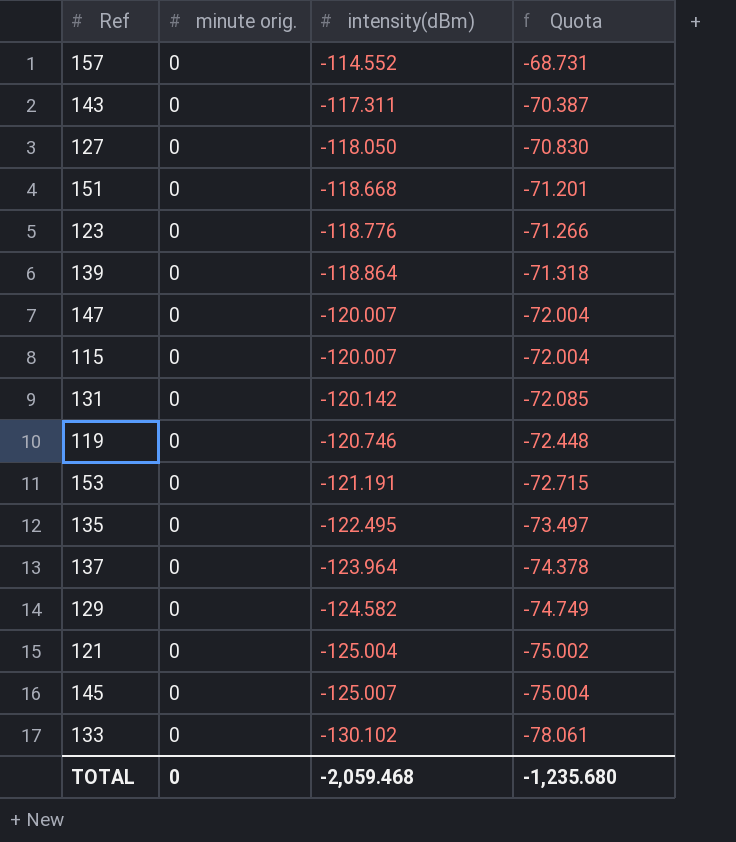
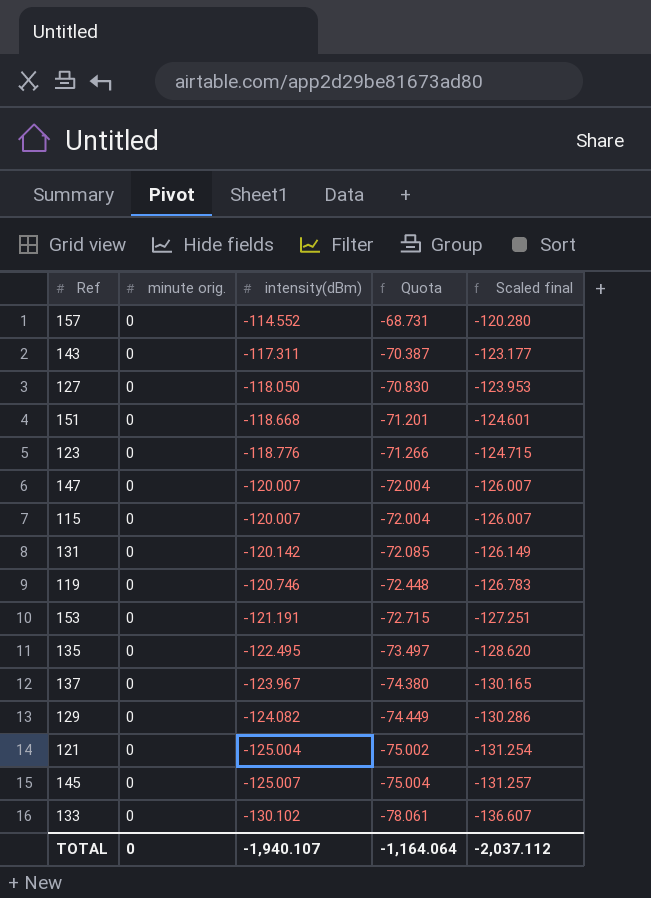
column Scaled final | formula: none -> [intensity(dBm)] * 1.05
row 139: 0 | -118.864 | -71.318 -> none
137 | intensity(dBm): -123.964 -> -123.967
137 | Quota: -74.378 -> -74.380
129 | intensity(dBm): -124.582 -> -124.082
129 | Quota: -74.749 -> -74.449
TOTAL | intensity(dBm): -2,059.468 -> -1,940.107
TOTAL | Quota: -1,235.680 -> -1,164.064

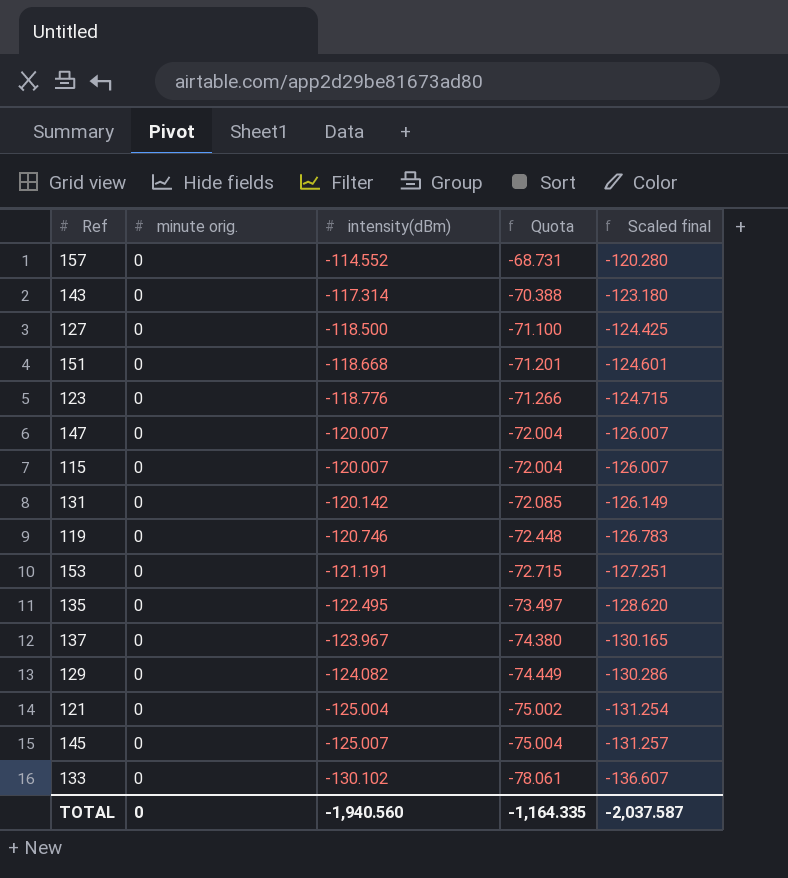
143 | intensity(dBm): -117.311 -> -117.314
143 | Quota: -70.387 -> -70.388
143 | Scaled final: -123.177 -> -123.180
127 | intensity(dBm): -118.050 -> -118.500
127 | Quota: -70.830 -> -71.100
127 | Scaled final: -123.953 -> -124.425
TOTAL | intensity(dBm): -1,940.107 -> -1,940.560
TOTAL | Quota: -1,164.064 -> -1,164.335
TOTAL | Scaled final: -2,037.112 -> -2,037.587

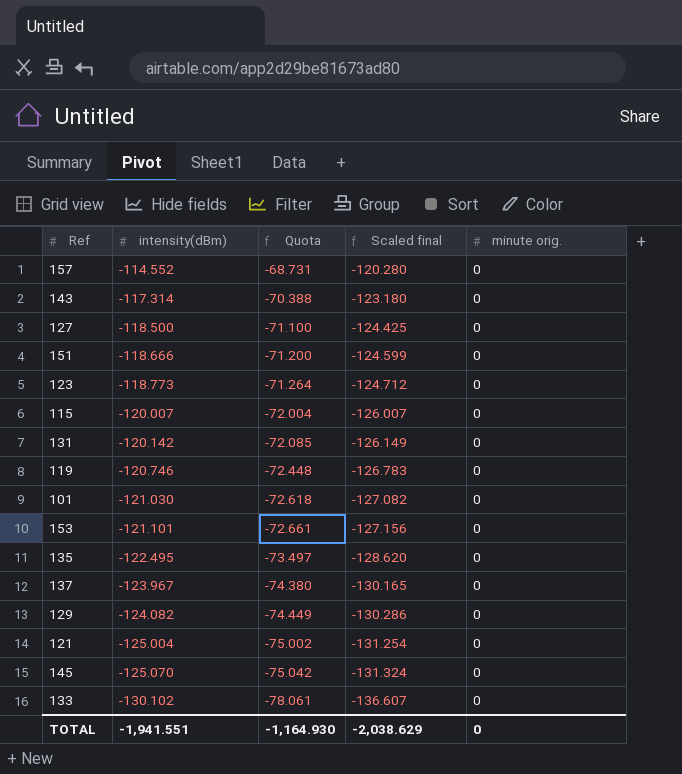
column minute orig. | position: 2 -> 5
row 147: 0 | -120.007 | -72.004 | -126.007 -> none
151 | intensity(dBm): -118.668 -> -118.666
151 | Quota: -71.201 -> -71.200
151 | Scaled final: -124.601 -> -124.599
123 | intensity(dBm): -118.776 -> -118.773
123 | Quota: -71.266 -> -71.264
123 | Scaled final: -124.715 -> -124.712
row 101: none -> -121.030 | -72.618 | -127.082 | 0
153 | intensity(dBm): -121.191 -> -121.101
153 | Quota: -72.715 -> -72.661
153 | Scaled final: -127.251 -> -127.156
145 | intensity(dBm): -125.007 -> -125.070
145 | Quota: -75.004 -> -75.042
145 | Scaled final: -131.257 -> -131.324
TOTAL | intensity(dBm): -1,940.560 -> -1,941.551
TOTAL | Quota: -1,164.335 -> -1,164.930
TOTAL | Scaled final: -2,037.587 -> -2,038.629

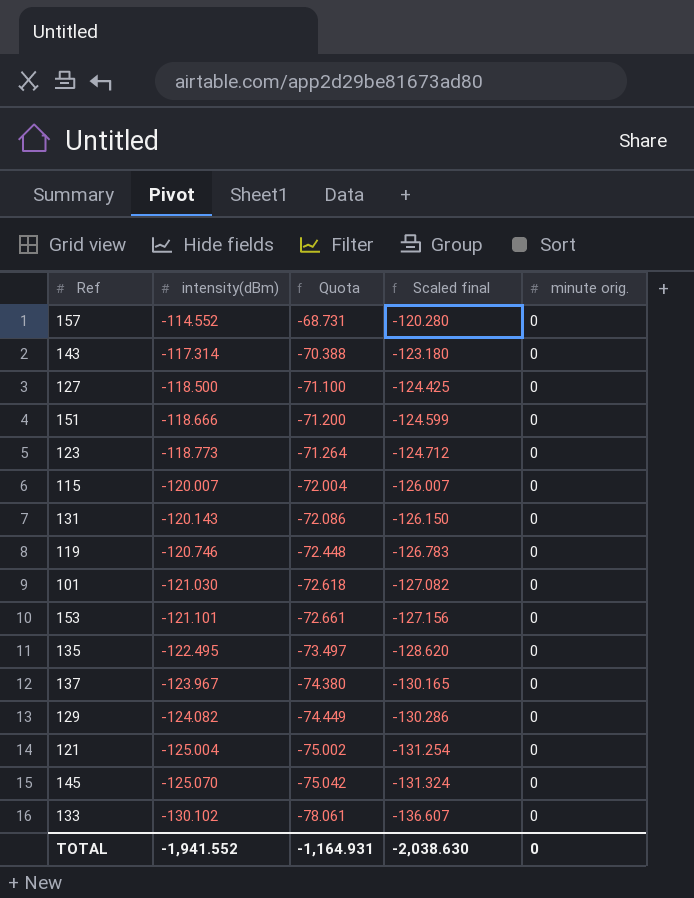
131 | intensity(dBm): -120.142 -> -120.143
131 | Quota: -72.085 -> -72.086
131 | Scaled final: -126.149 -> -126.150
TOTAL | intensity(dBm): -1,941.551 -> -1,941.552
TOTAL | Quota: -1,164.930 -> -1,164.931
TOTAL | Scaled final: -2,038.629 -> -2,038.630

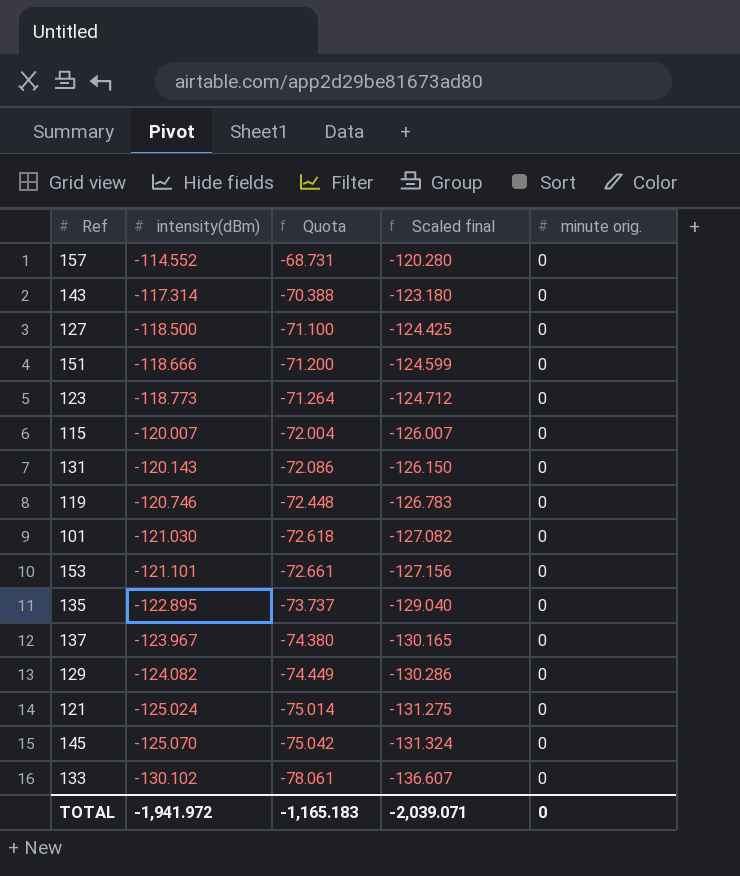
135 | intensity(dBm): -122.495 -> -122.895
135 | Quota: -73.497 -> -73.737
135 | Scaled final: -128.620 -> -129.040
121 | intensity(dBm): -125.004 -> -125.024
121 | Quota: -75.002 -> -75.014
121 | Scaled final: -131.254 -> -131.275
TOTAL | intensity(dBm): -1,941.552 -> -1,941.972
TOTAL | Quota: -1,164.931 -> -1,165.183
TOTAL | Scaled final: -2,038.630 -> -2,039.071

